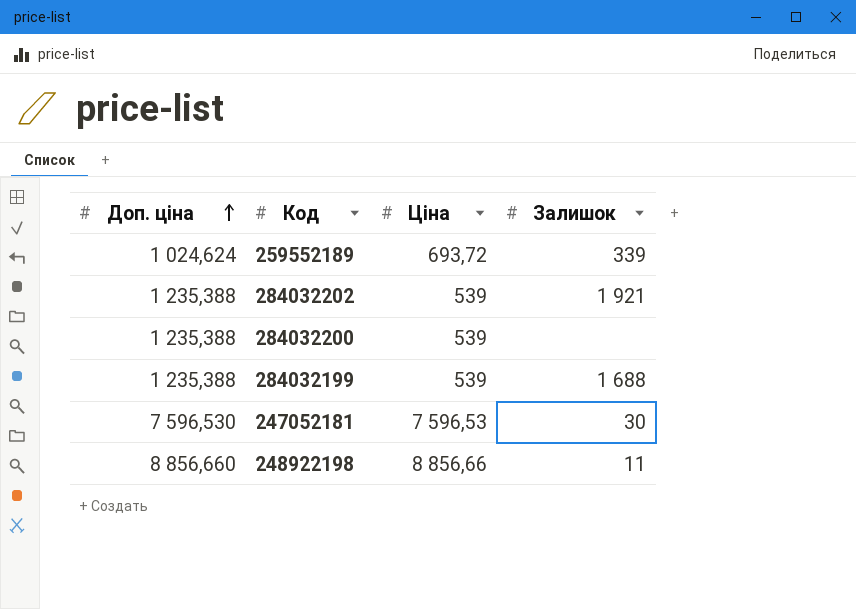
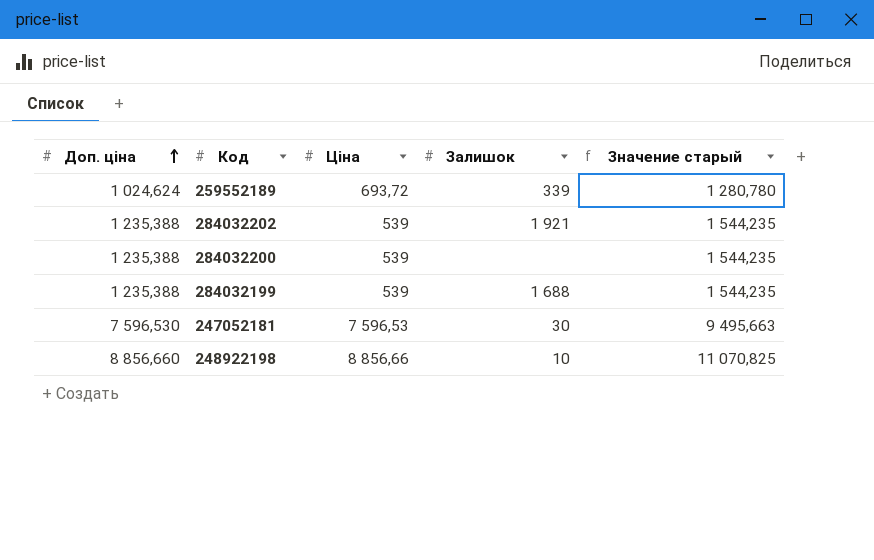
column Значение старый | formula: none -> [Доп. ціна] * 1,25
248922198 | Залишок: 11 -> 10

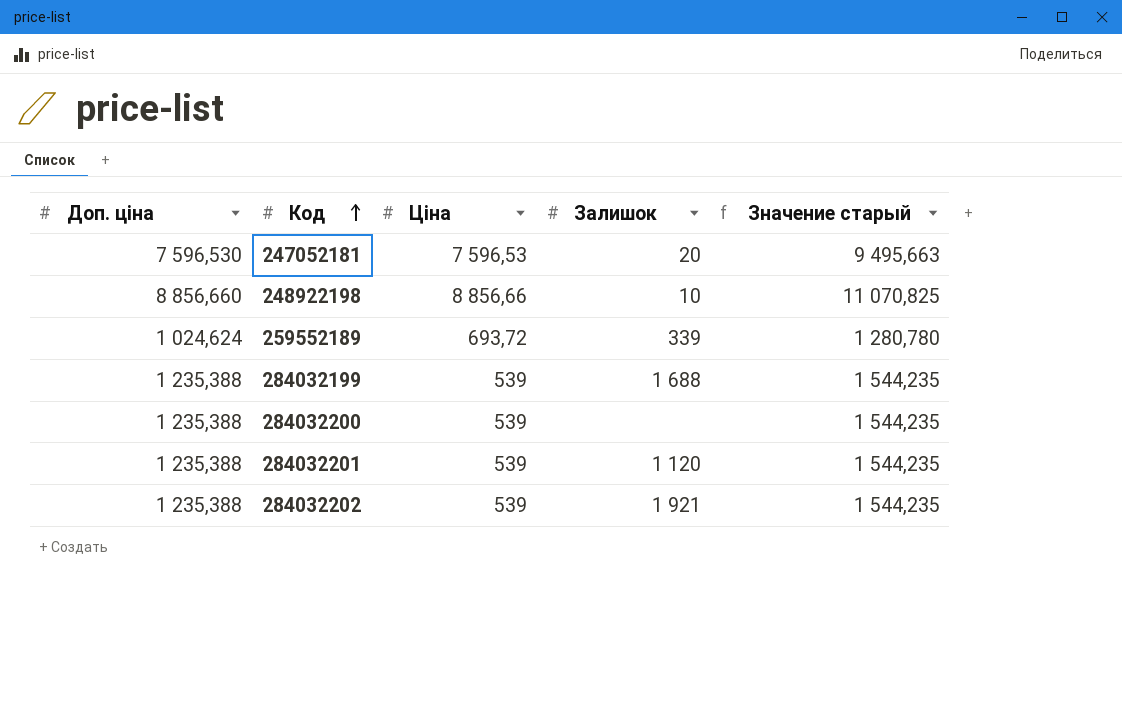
row order: Доп. ціна ascending -> Код ascending
247052181 | Залишок: 30 -> 20
row 284032201: none -> 1 235,388 | 539 | 1 120 | 1 544,235

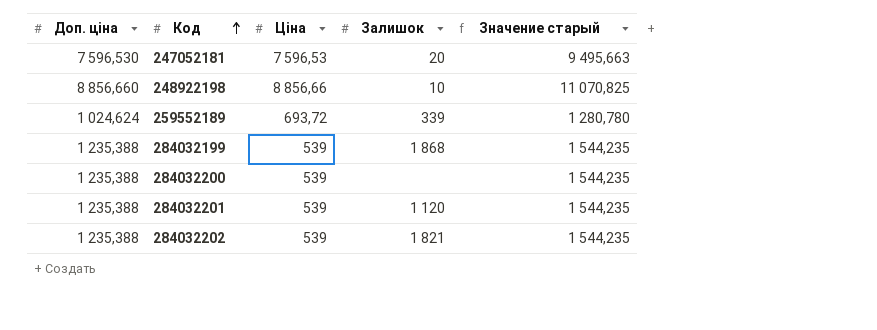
284032199 | Залишок: 1 688 -> 1 868
284032202 | Залишок: 1 921 -> 1 821

